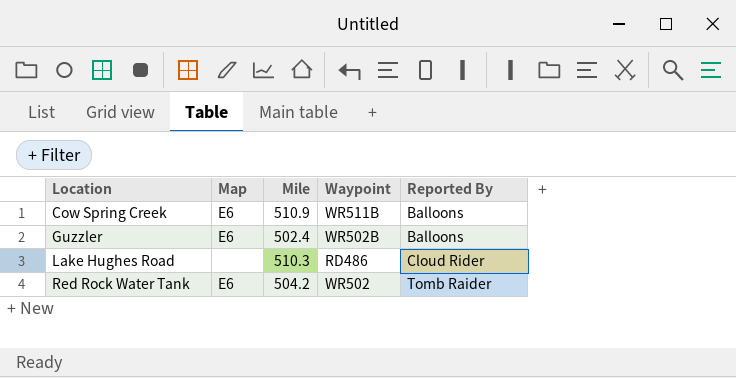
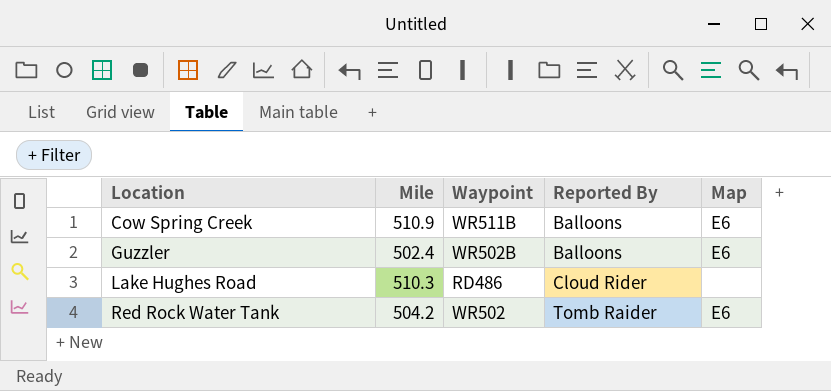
column Map | position: 2 -> 5

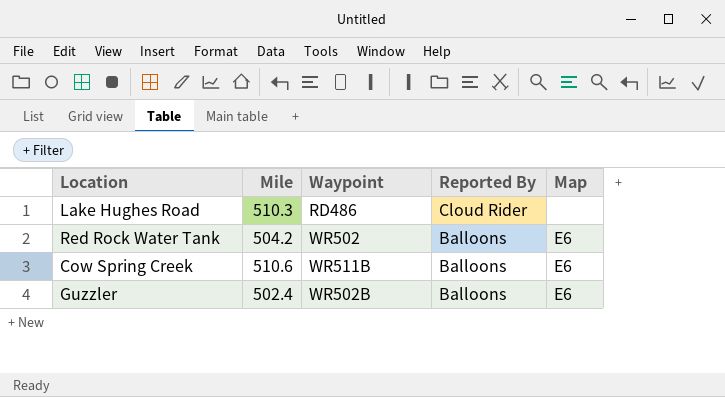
row order: Location ascending -> Reported By descending
Red Rock Water Tank | Reported By: Tomb Raider -> Balloons
Cow Spring Creek | Mile: 510.9 -> 510.6

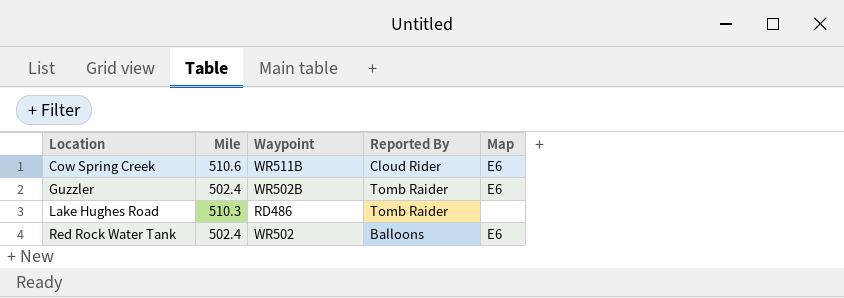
row order: Reported By descending -> Location ascending
Cow Spring Creek | Reported By: Balloons -> Cloud Rider
Guzzler | Reported By: Balloons -> Tomb Raider
Lake Hughes Road | Reported By: Cloud Rider -> Tomb Raider
Red Rock Water Tank | Mile: 504.2 -> 502.4

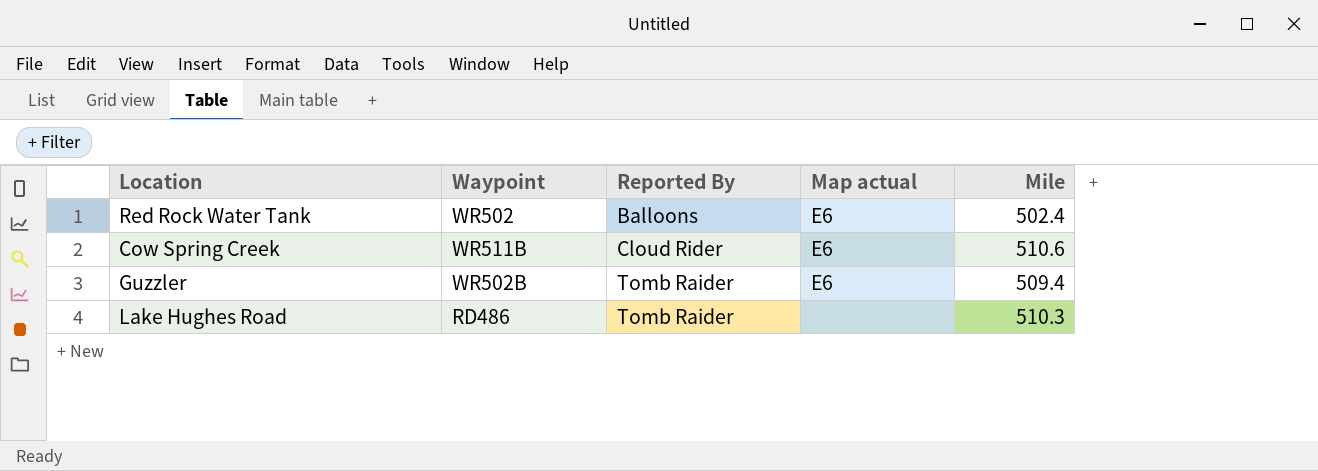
row order: Location ascending -> Reported By ascending
column name: Map -> Map actual
column Mile | position: 2 -> 5
Guzzler | Mile: 502.4 -> 509.4

